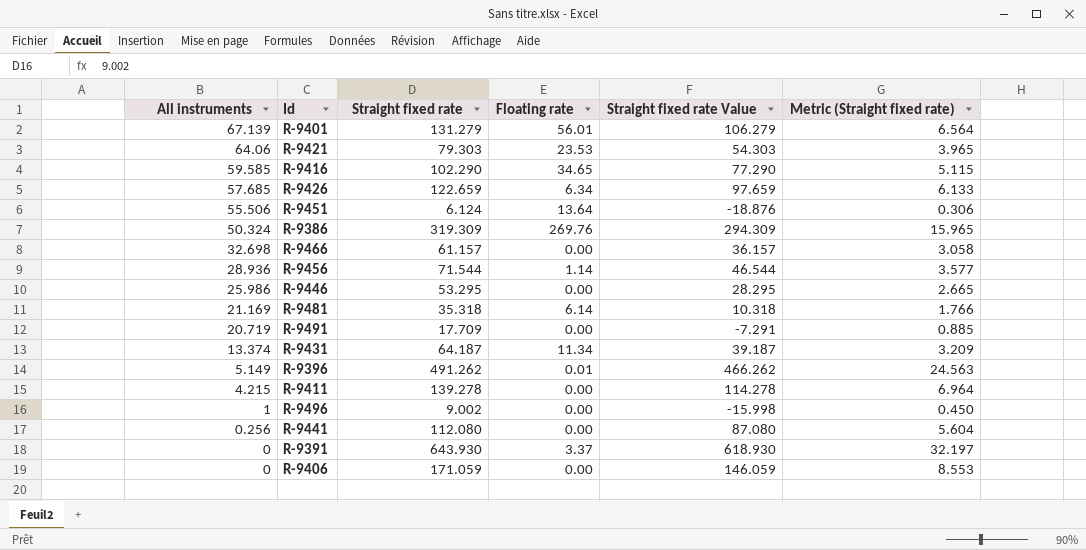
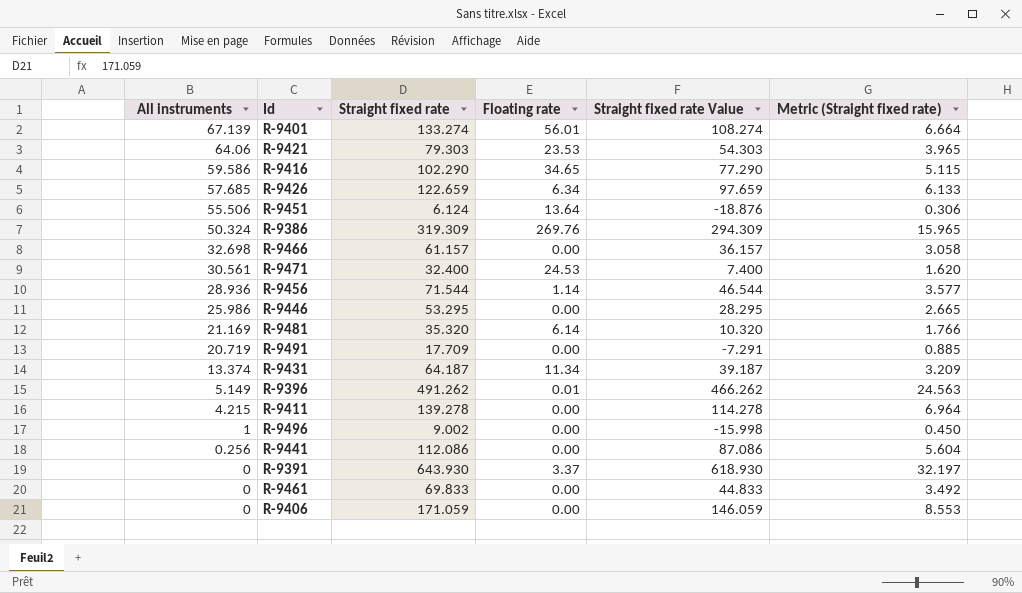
R-9401 | Straight fixed rate: 131.279 -> 133.274
R-9401 | Straight fixed rate Value: 106.279 -> 108.274
R-9401 | Metric (Straight fixed rate): 6.564 -> 6.664
R-9416 | All instruments: 59.585 -> 59.586
row R-9471: none -> 30.561 | 32.400 | 24.53 | 7.400 | 1.620
R-9481 | Straight fixed rate: 35.318 -> 35.320
R-9481 | Straight fixed rate Value: 10.318 -> 10.320
R-9441 | Straight fixed rate: 112.080 -> 112.086
R-9441 | Straight fixed rate Value: 87.080 -> 87.086
row R-9461: none -> 0 | 69.833 | 0.00 | 44.833 | 3.492

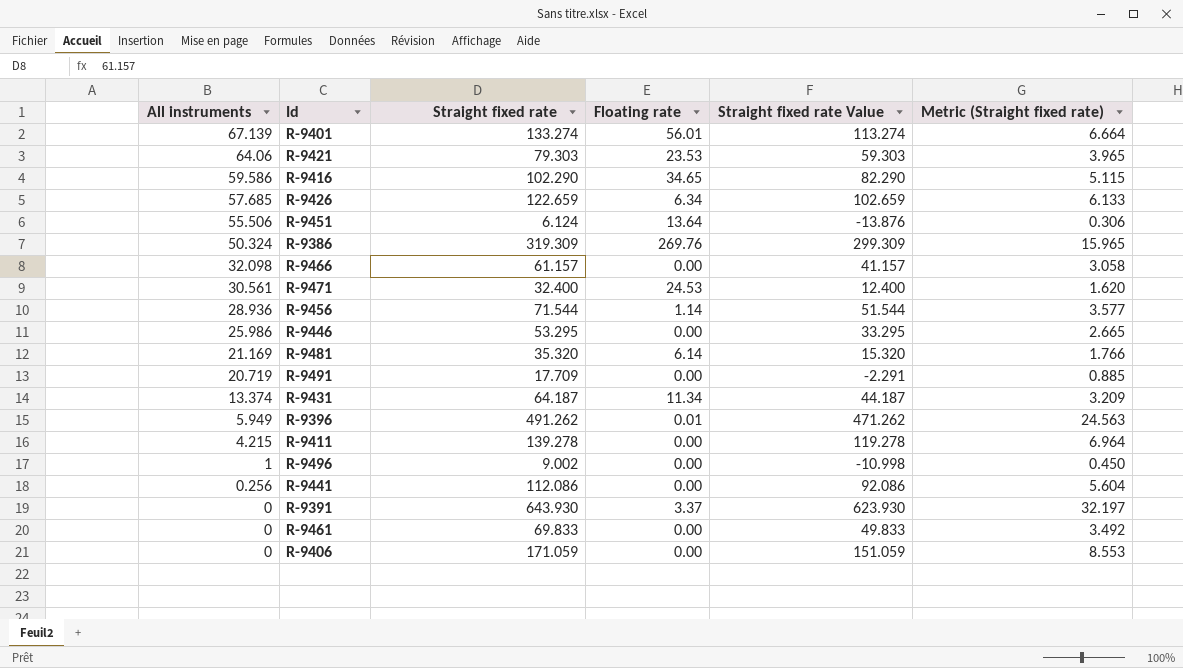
column Straight fixed rate Value | formula: [Straight fixed rate] - 25 -> [Straight fixed rate] - 20
R-9466 | All instruments: 32.698 -> 32.098
R-9396 | All instruments: 5.149 -> 5.949

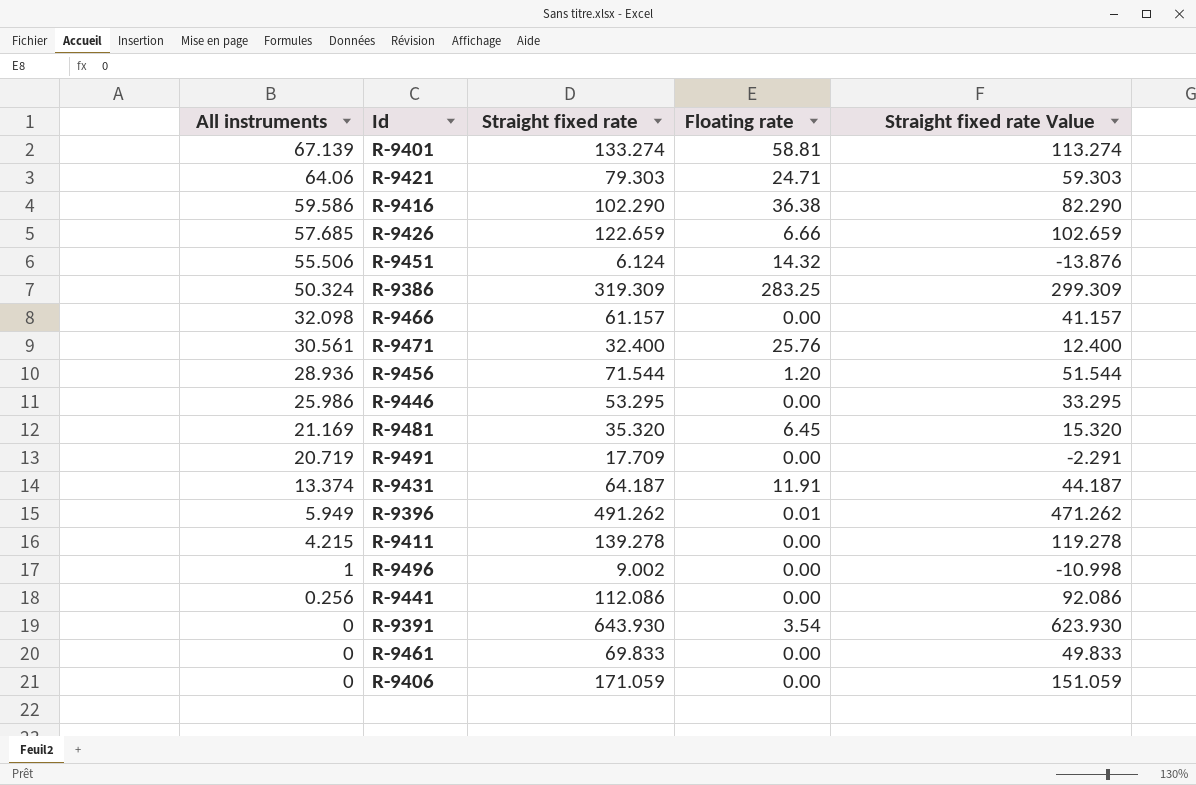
column Metric (Straight fixed rate) | formula: [Straight fixed rate] * 0.05 -> none
R-9401 | Floating rate: 56.01 -> 58.81
R-9421 | Floating rate: 23.53 -> 24.71
R-9416 | Floating rate: 34.65 -> 36.38
R-9426 | Floating rate: 6.34 -> 6.66
R-9451 | Floating rate: 13.64 -> 14.32
R-9386 | Floating rate: 269.76 -> 283.25
R-9471 | Floating rate: 24.53 -> 25.76
R-9456 | Floating rate: 1.14 -> 1.20
R-9481 | Floating rate: 6.14 -> 6.45
R-9431 | Floating rate: 11.34 -> 11.91
R-9391 | Floating rate: 3.37 -> 3.54

